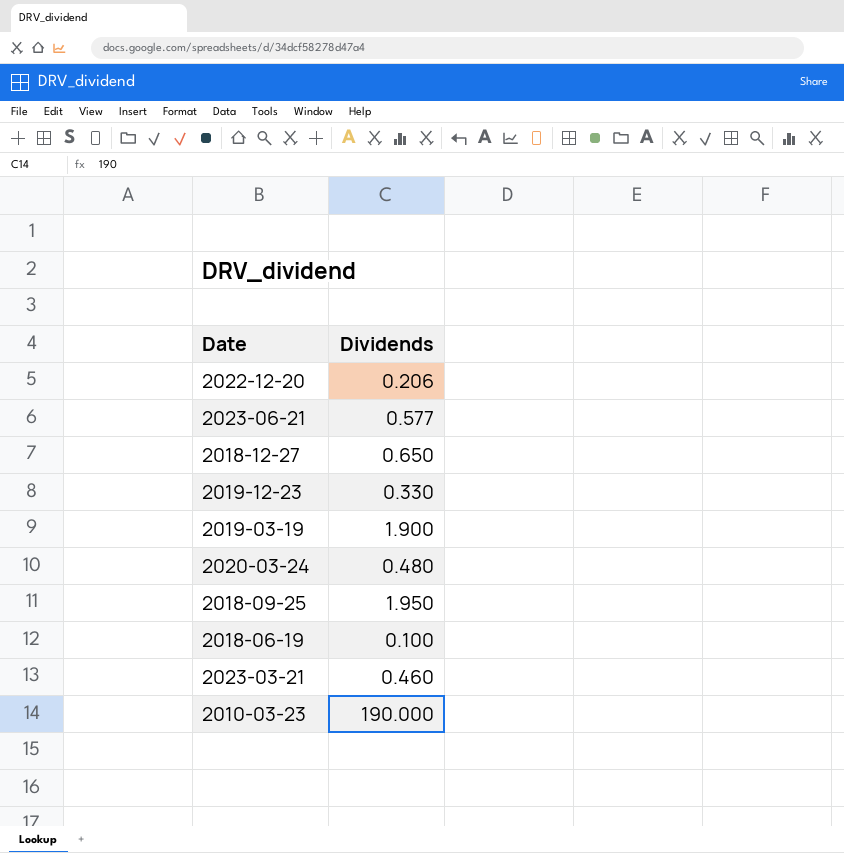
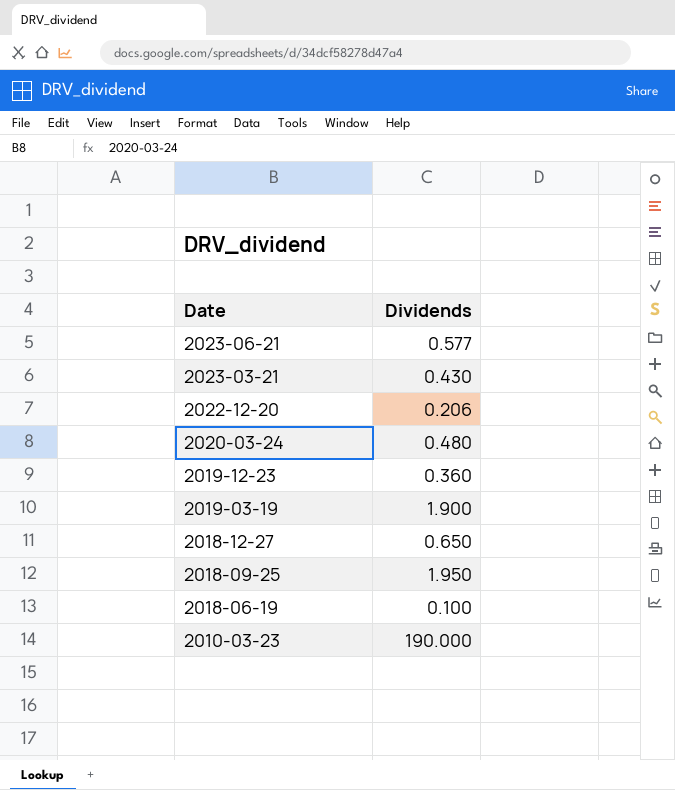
row order: none -> Date descending
2023-03-21 | Dividends: 0.460 -> 0.430
2019-12-23 | Dividends: 0.330 -> 0.360

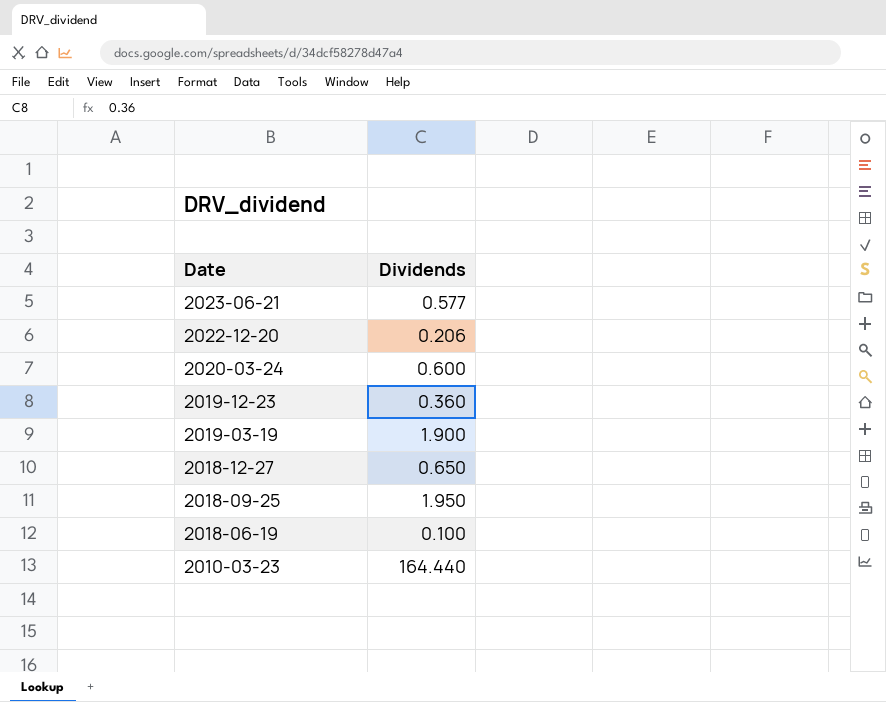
row 2023-03-21: 0.430 -> none
2020-03-24 | Dividends: 0.480 -> 0.600
2010-03-23 | Dividends: 190.000 -> 164.440

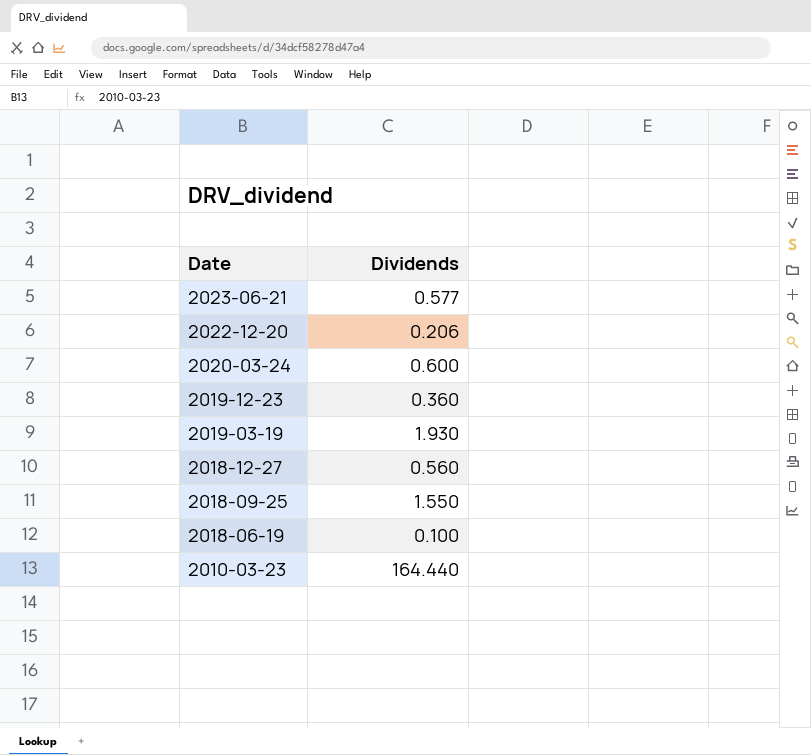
2019-03-19 | Dividends: 1.900 -> 1.930
2018-12-27 | Dividends: 0.650 -> 0.560
2018-09-25 | Dividends: 1.950 -> 1.550

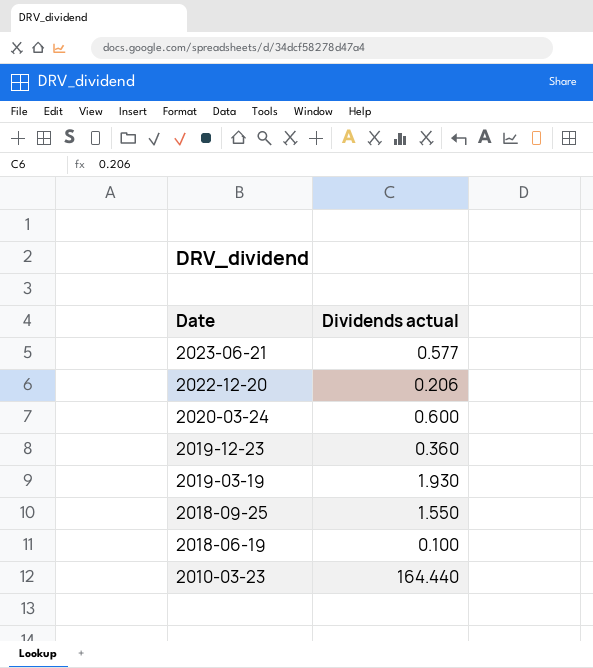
column name: Dividends -> Dividends actual
row 2018-12-27: 0.560 -> none

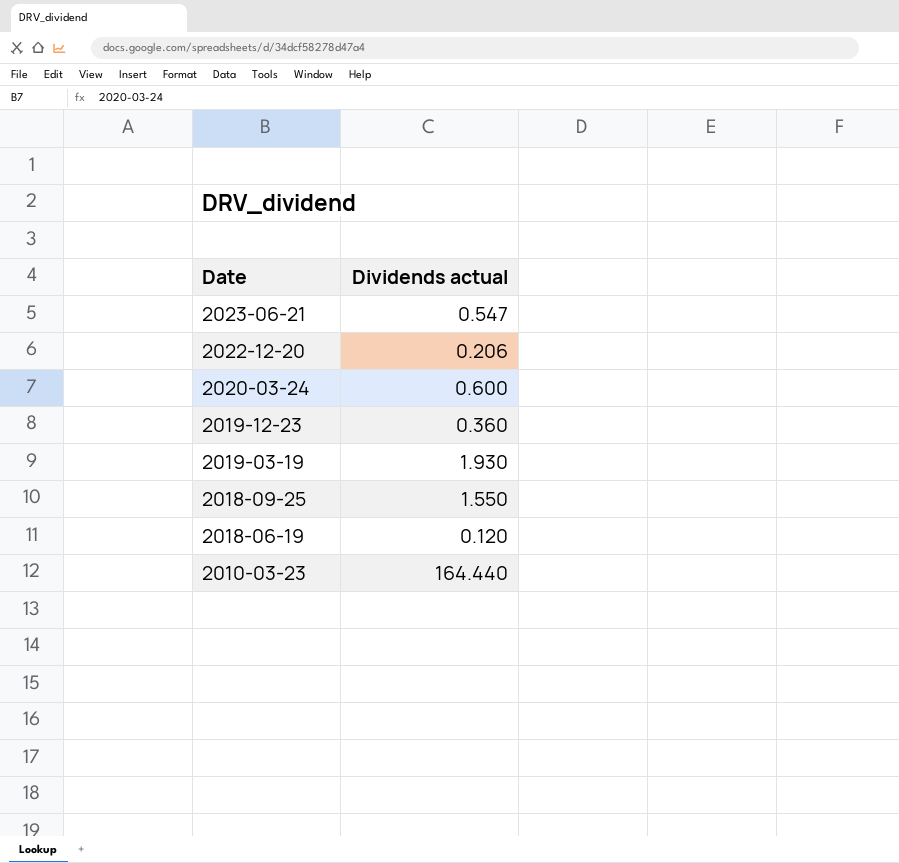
2023-06-21 | Dividends actual: 0.577 -> 0.547
2018-06-19 | Dividends actual: 0.100 -> 0.120

